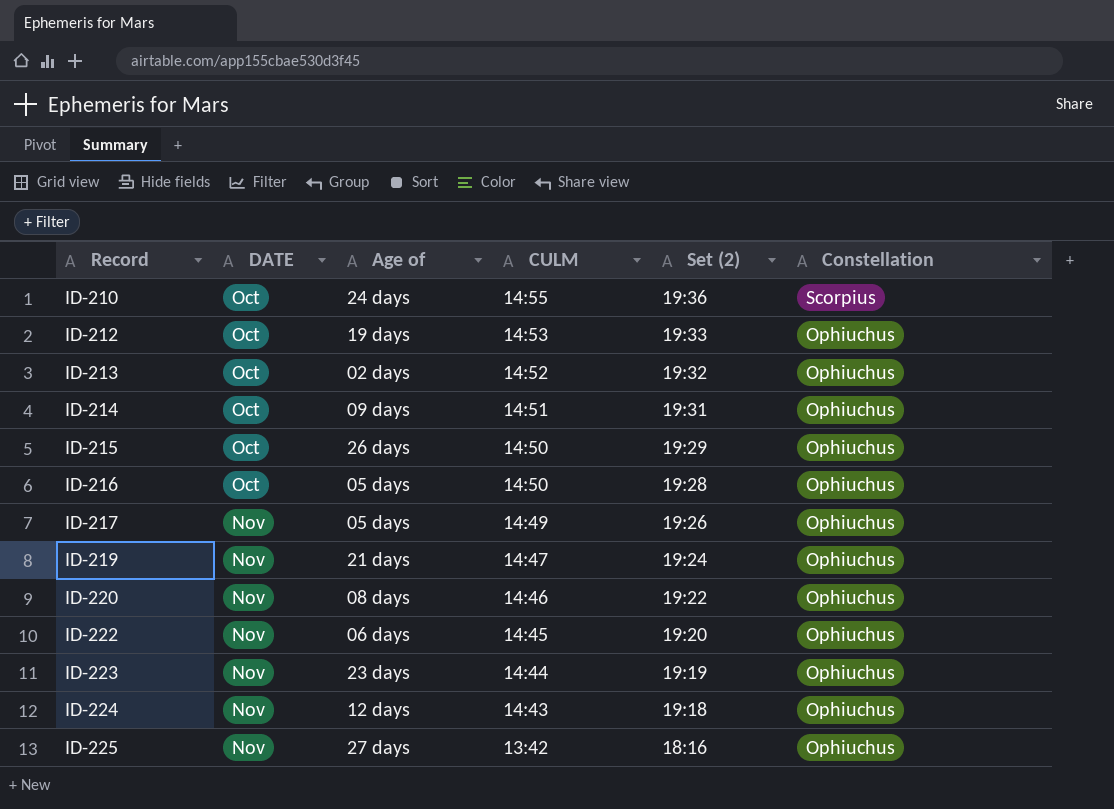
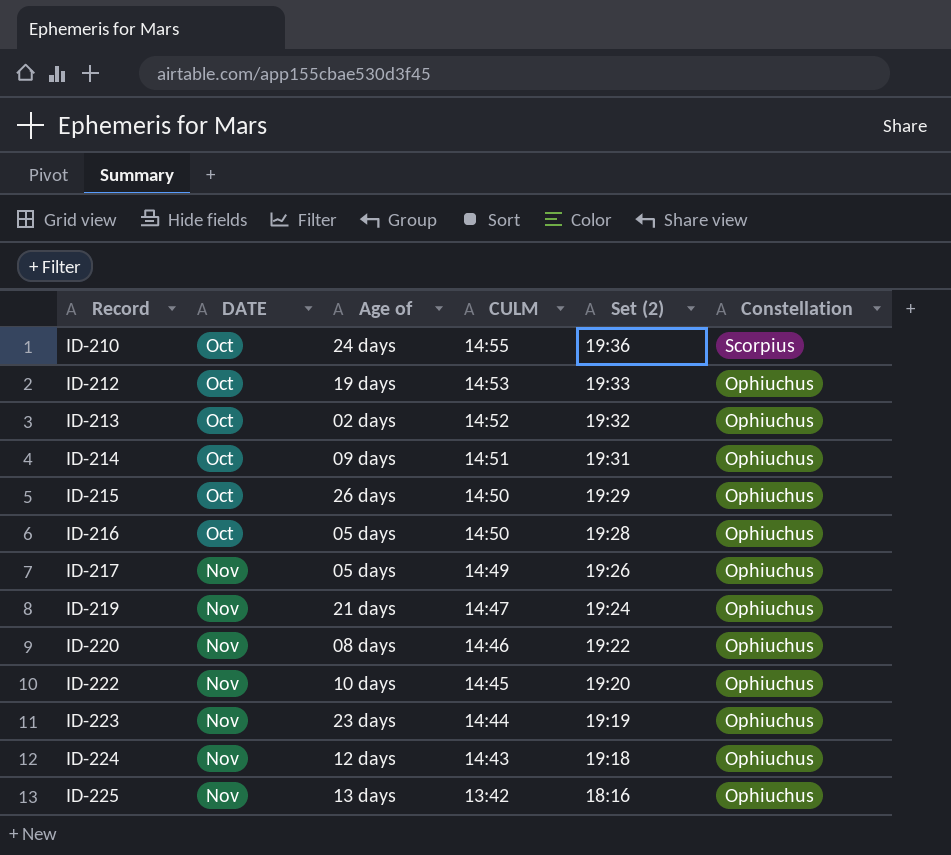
ID-222 | Age of: 06 days -> 10 days
ID-225 | Age of: 27 days -> 13 days

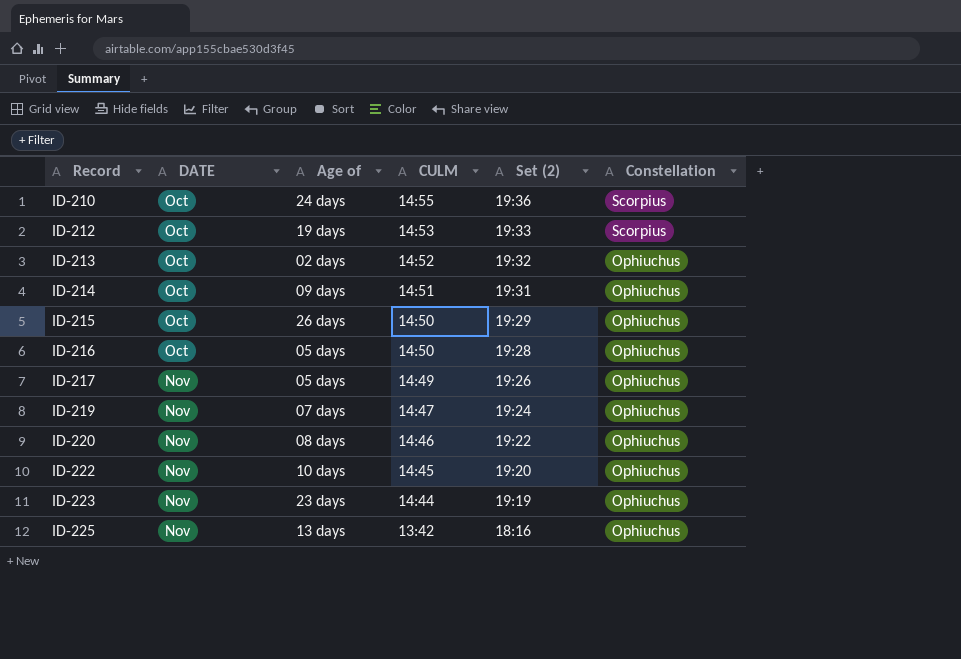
row ID-224: Nov | 12 days | 14:43 | 19:18 | Ophiuchus -> none
ID-212 | Constellation: Ophiuchus -> Scorpius
ID-219 | Age of: 21 days -> 07 days

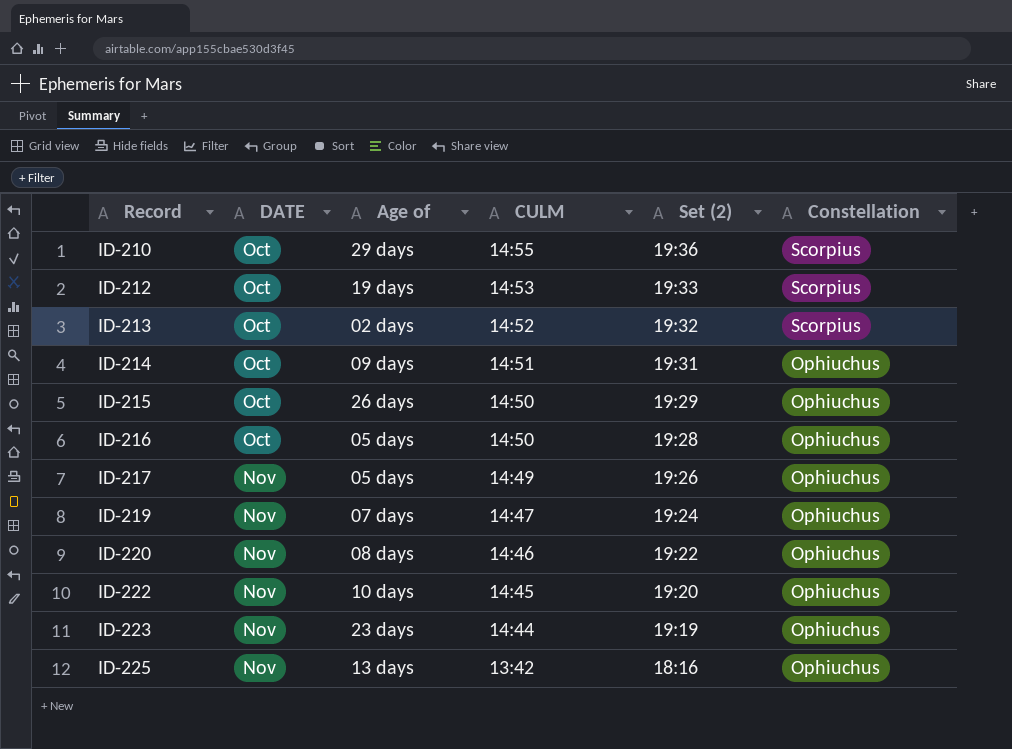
ID-210 | Age of: 24 days -> 29 days
ID-213 | Constellation: Ophiuchus -> Scorpius

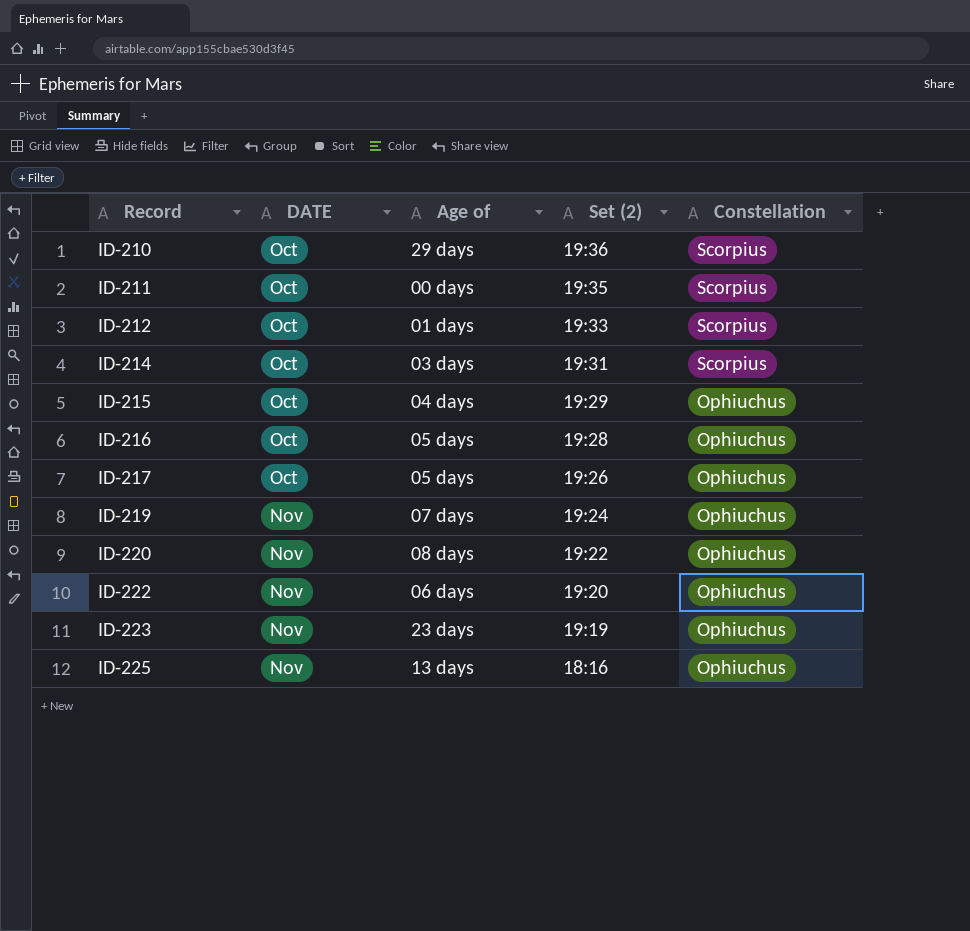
column CULM | position: 4 -> none
row ID-213: Oct | 02 days | 14:52 | 19:32 | Scorpius -> none
row ID-211: none -> Oct | 00 days | 19:35 | Scorpius
ID-212 | Age of: 19 days -> 01 days
ID-214 | Age of: 09 days -> 03 days
ID-214 | Constellation: Ophiuchus -> Scorpius
ID-215 | Age of: 26 days -> 04 days
ID-217 | DATE: Nov -> Oct
ID-222 | Age of: 10 days -> 06 days

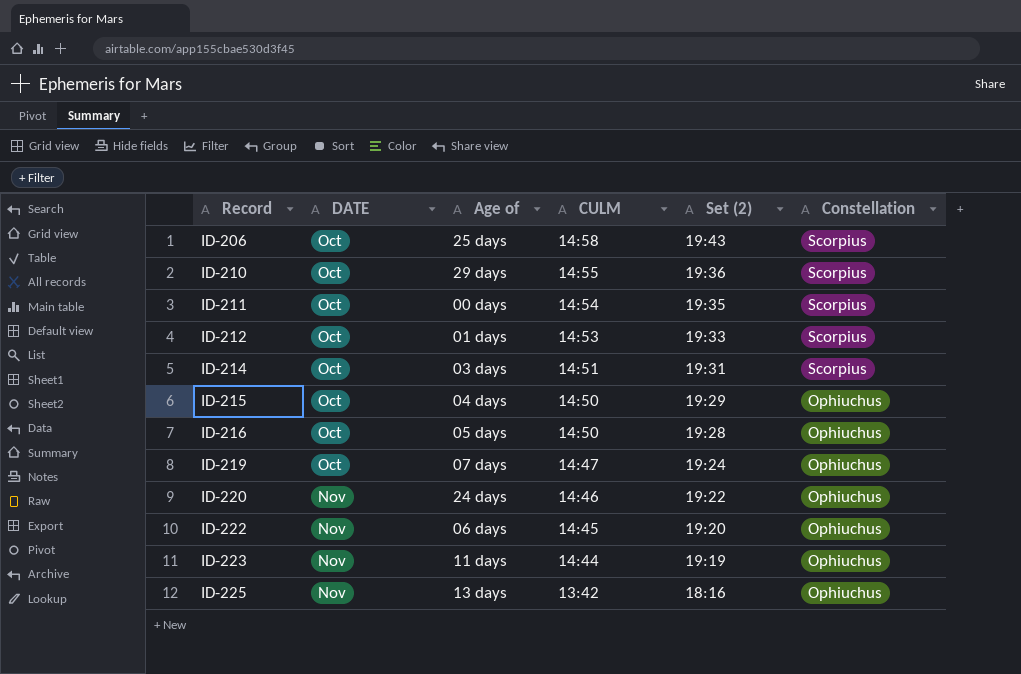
column CULM | position: none -> 4
row ID-217: Oct | 05 days | 19:26 | Ophiuchus -> none
row ID-206: none -> Oct | 25 days | 14:58 | 19:43 | Scorpius
ID-219 | DATE: Nov -> Oct
ID-220 | Age of: 08 days -> 24 days
ID-223 | Age of: 23 days -> 11 days

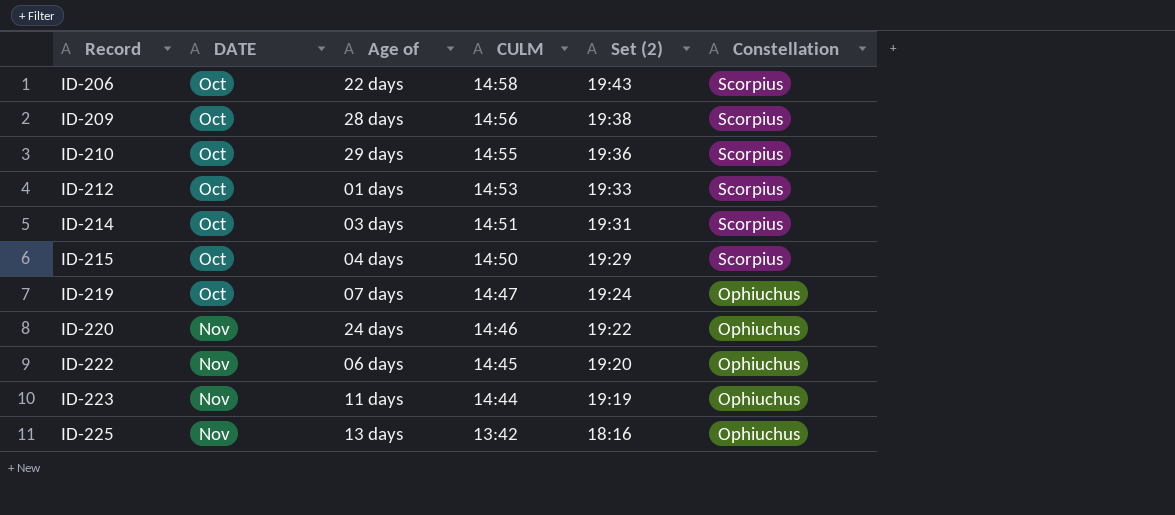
row ID-211: Oct | 00 days | 14:54 | 19:35 | Scorpius -> none
row ID-216: Oct | 05 days | 14:50 | 19:28 | Ophiuchus -> none
ID-206 | Age of: 25 days -> 22 days
row ID-209: none -> Oct | 28 days | 14:56 | 19:38 | Scorpius
ID-215 | Constellation: Ophiuchus -> Scorpius

